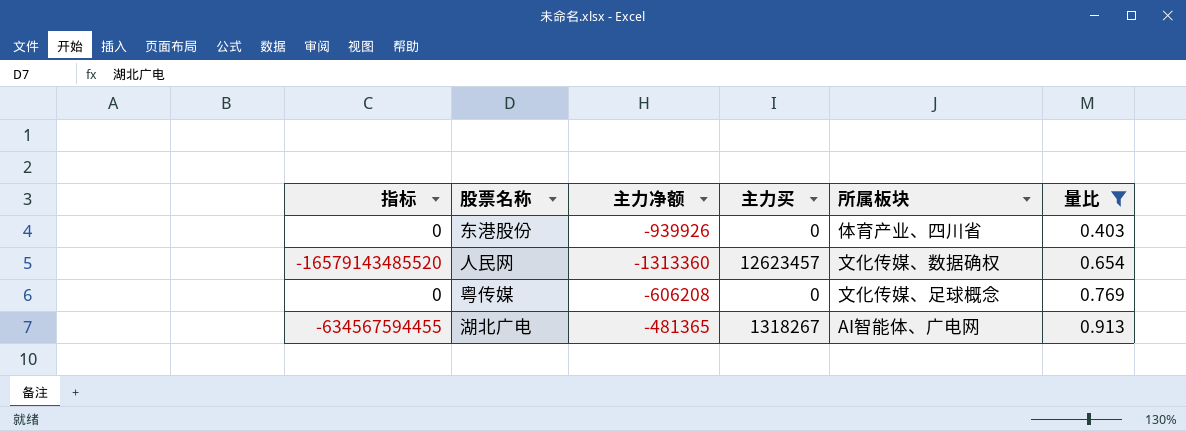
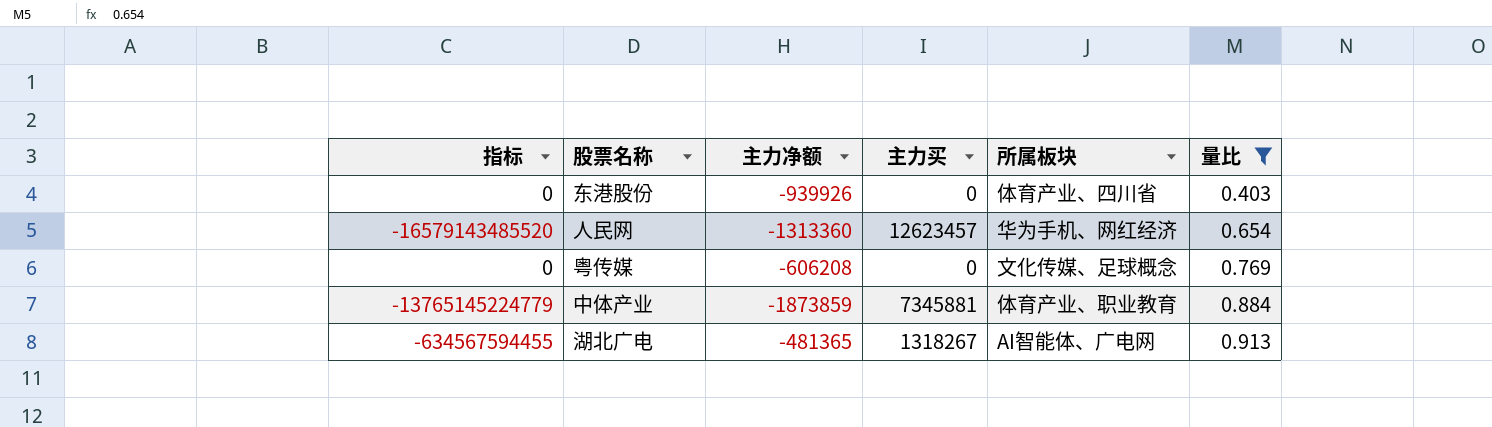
人民网 | 所属板块: 文化传媒、数据确权 -> 华为手机、网红经济
row 中体产业: none -> -13765145224779 | -1873859 | 7345881 | 体育产业、职业教育 | 0.884

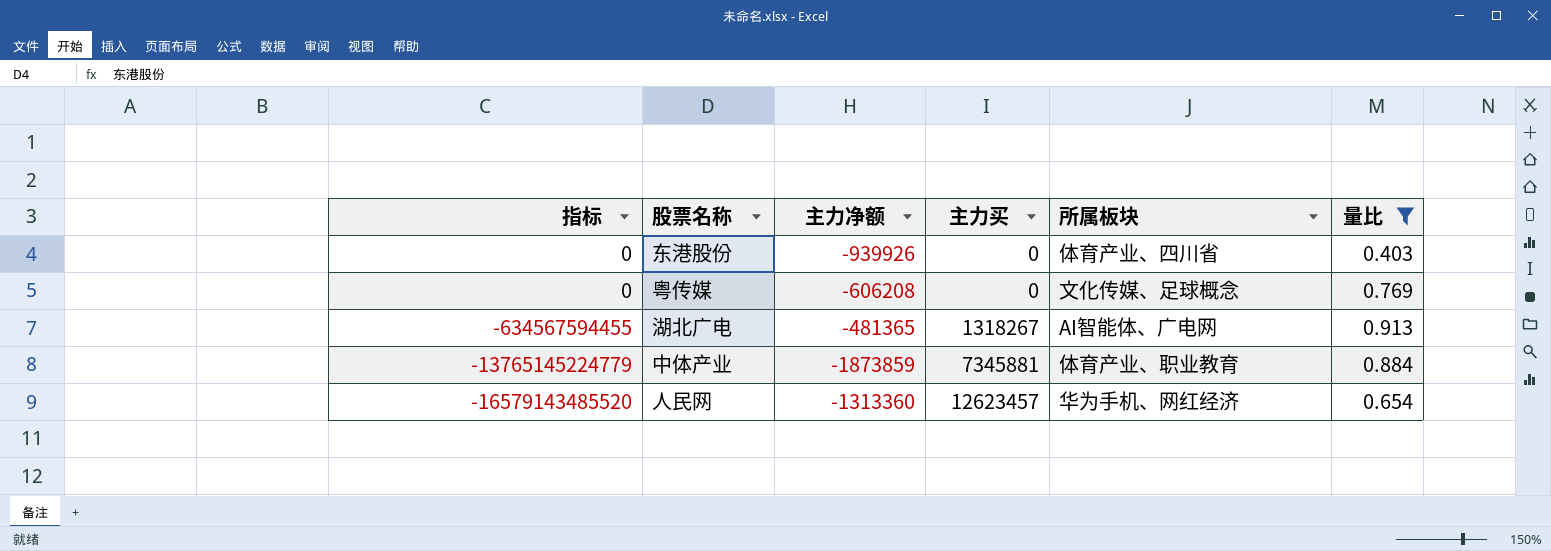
row order: 量比 ascending -> 指标 descending

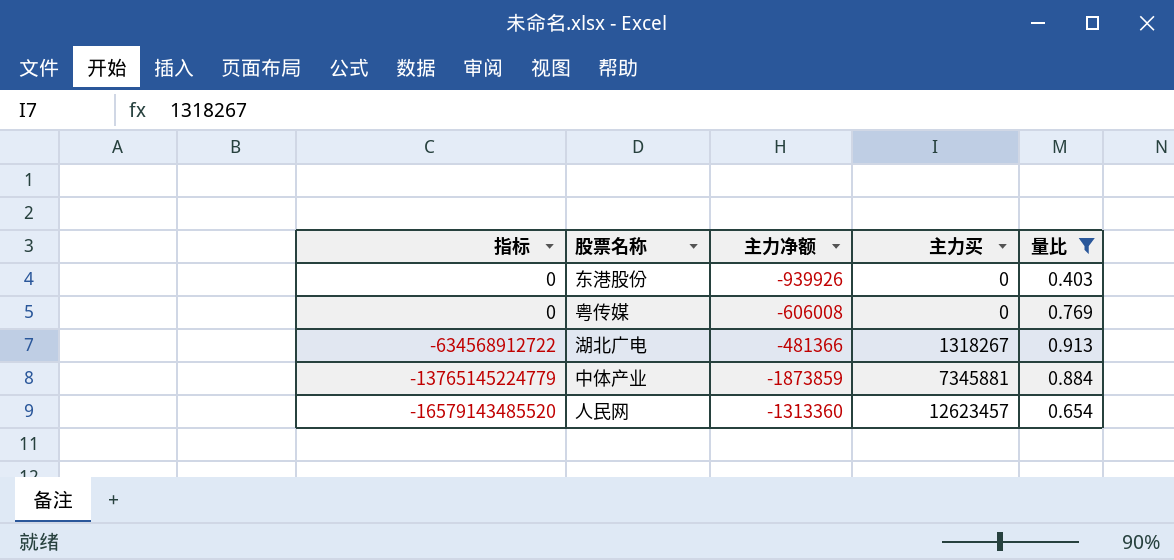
column 所属板块 | position: 5 -> none
粤传媒 | 主力净额: -606208 -> -606008
湖北广电 | 指标: -634567594455 -> -634568912722
湖北广电 | 主力净额: -481365 -> -481366

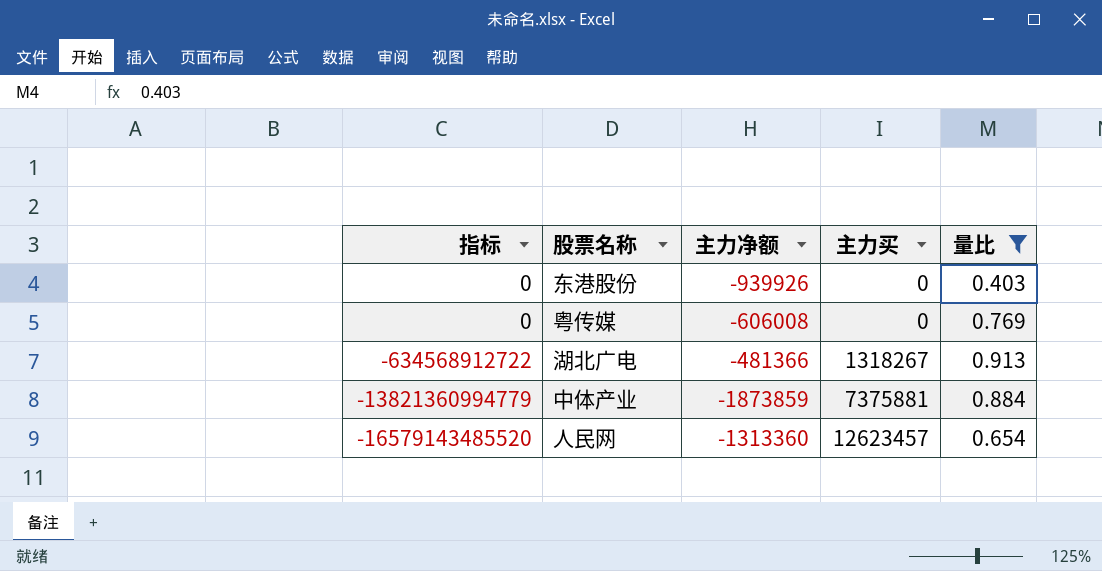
中体产业 | 指标: -13765145224779 -> -13821360994779
中体产业 | 主力买: 7345881 -> 7375881

